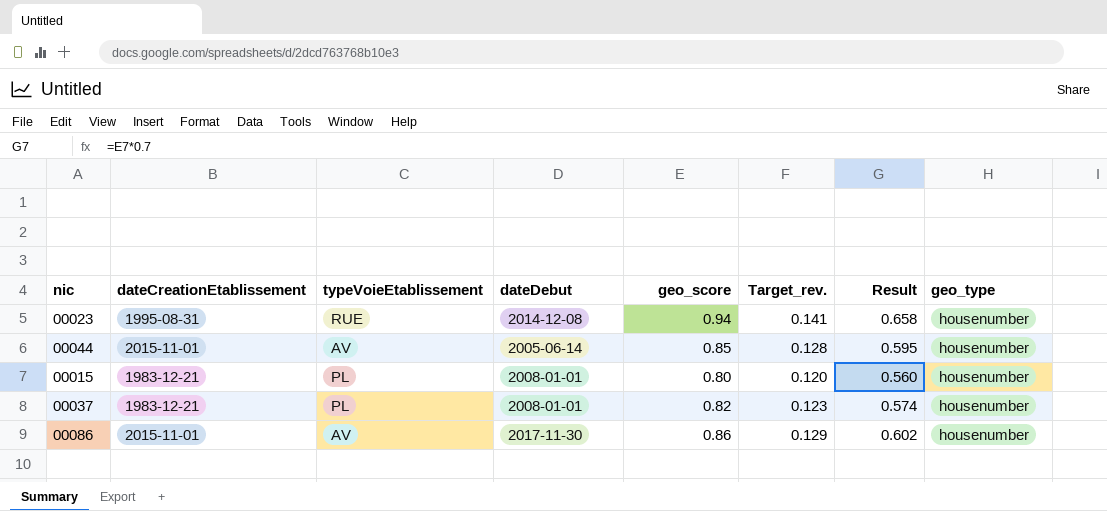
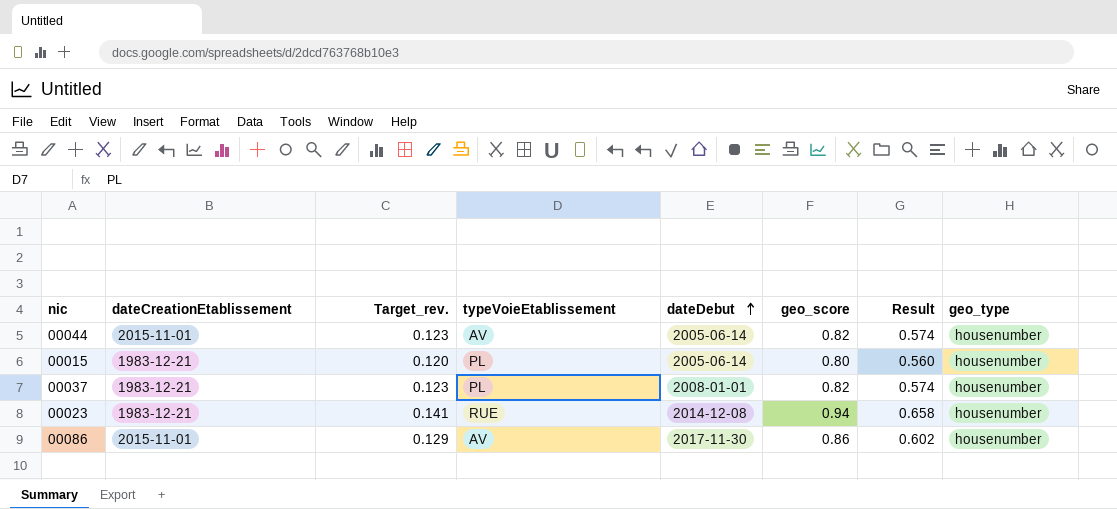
row order: none -> dateDebut ascending
column Target_rev. | position: 6 -> 3
00044 | Target_rev.: 0.128 -> 0.123
00044 | geo_score: 0.85 -> 0.82
00044 | Result: 0.595 -> 0.574
00015 | dateDebut: 2008-01-01 -> 2005-06-14
00023 | dateCreationEtablissement: 1995-08-31 -> 1983-12-21

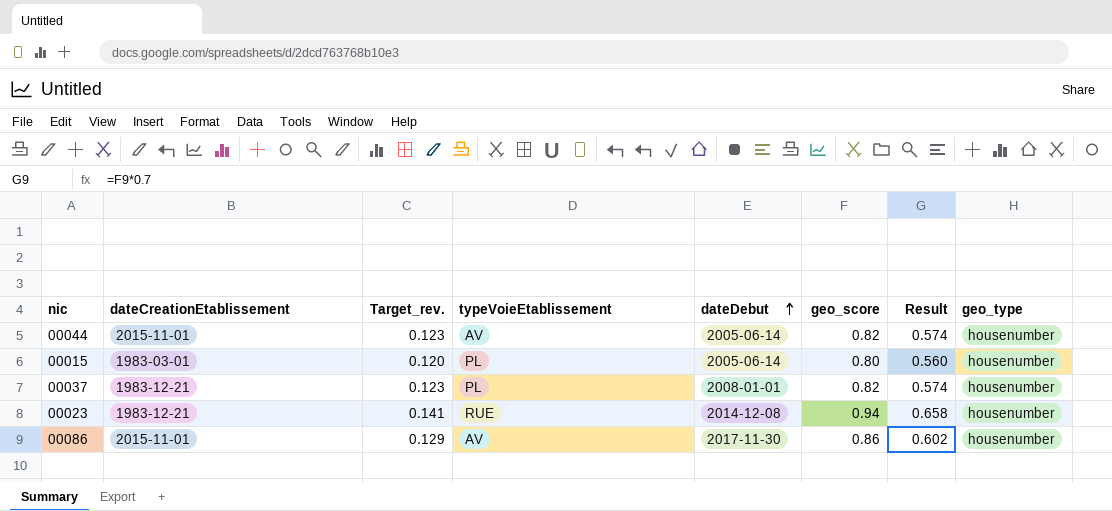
00015 | dateCreationEtablissement: 1983-12-21 -> 1983-03-01

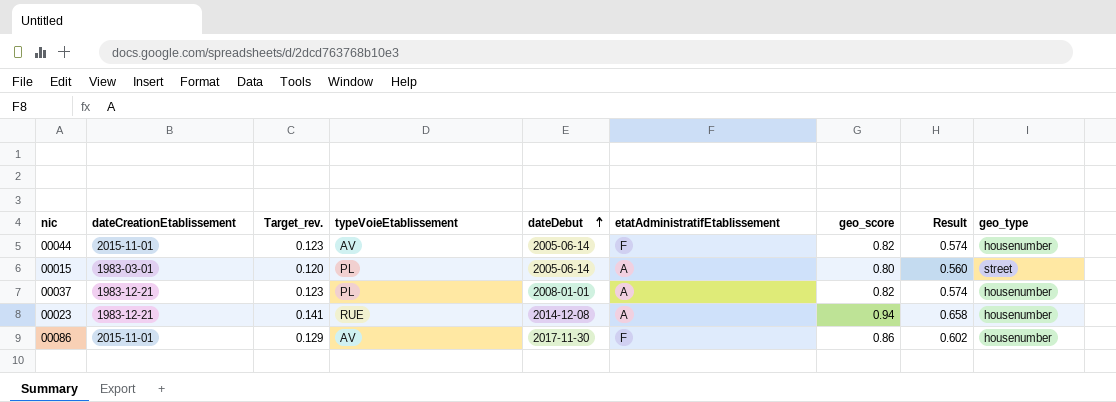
column etatAdministratifEtablissement | position: none -> 6
00015 | geo_type: housenumber -> street

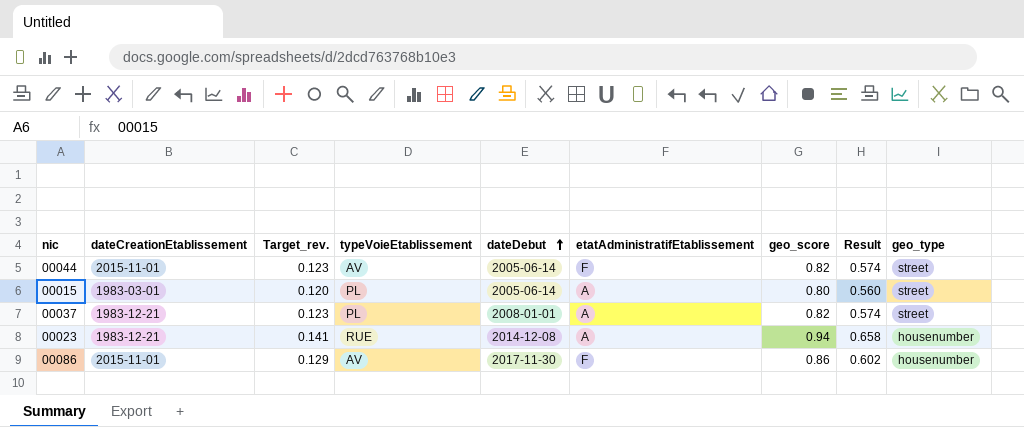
00044 | geo_type: housenumber -> street
00037 | geo_type: housenumber -> street

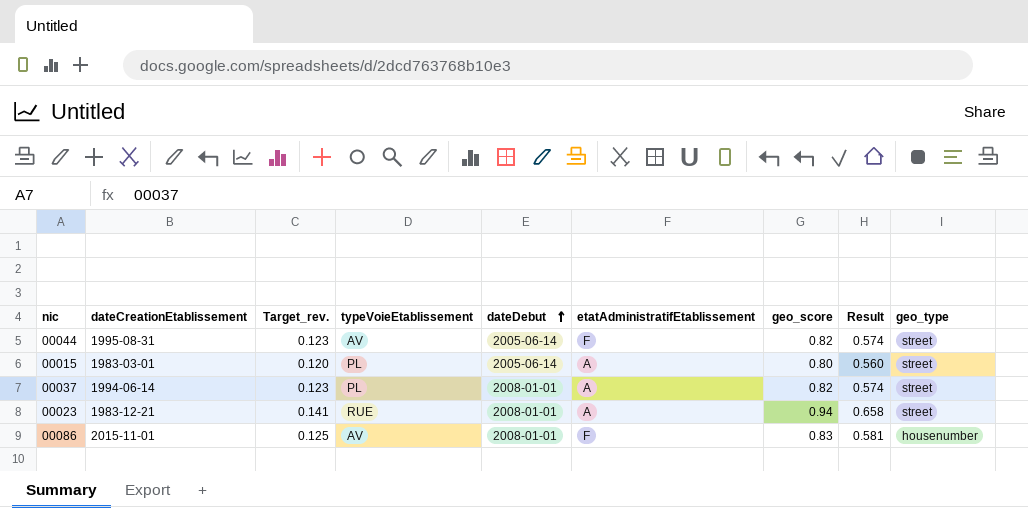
00044 | dateCreationEtablissement: 2015-11-01 -> 1995-08-31
00037 | dateCreationEtablissement: 1983-12-21 -> 1994-06-14
00023 | dateDebut: 2014-12-08 -> 2008-01-01
00023 | geo_type: housenumber -> street
00086 | Target_rev.: 0.129 -> 0.125
00086 | dateDebut: 2017-11-30 -> 2008-01-01
00086 | geo_score: 0.86 -> 0.83
00086 | Result: 0.602 -> 0.581

